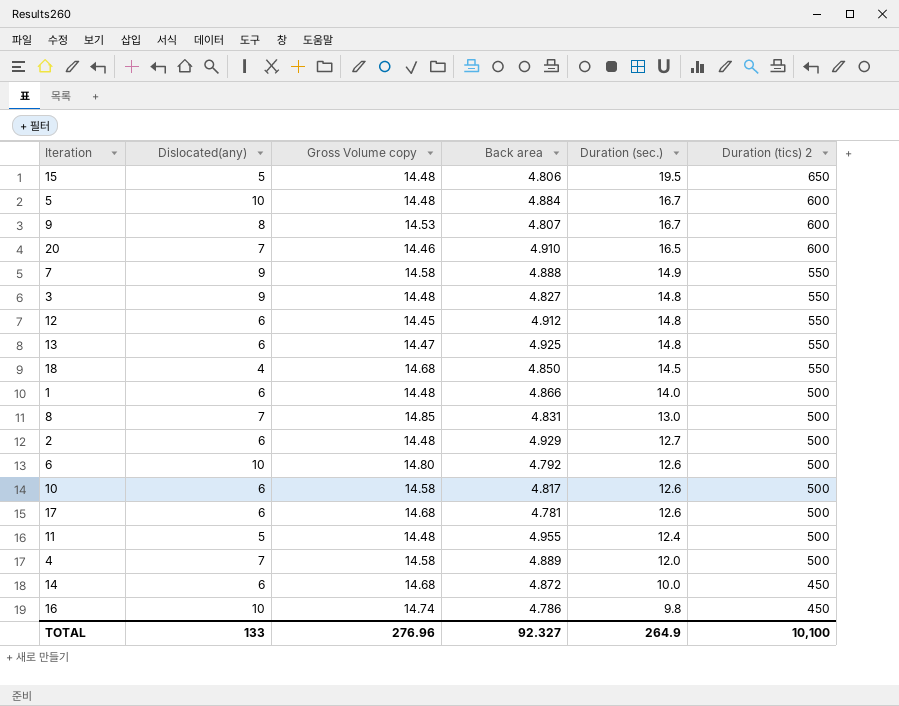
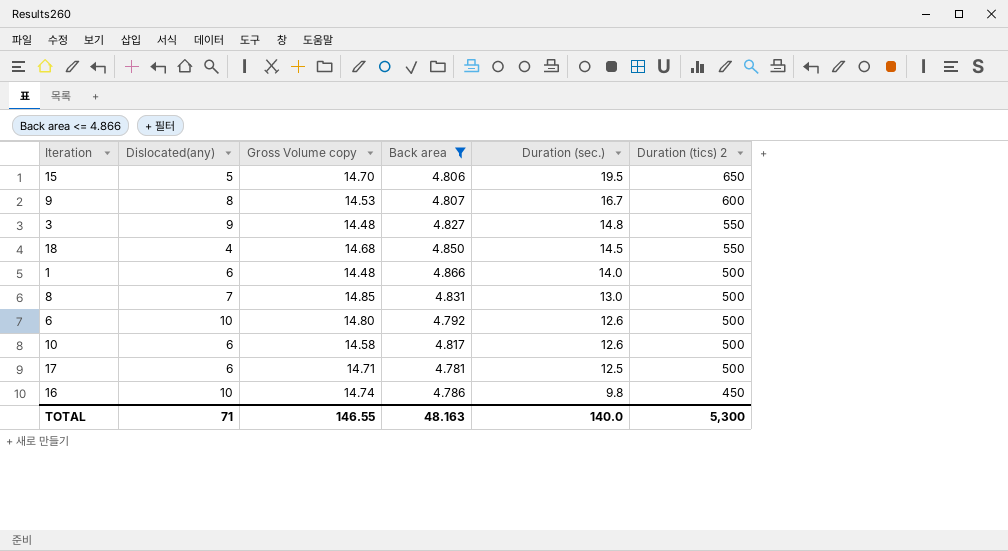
filter: none -> Back area <= 4.866
15 | Gross Volume copy: 14.48 -> 14.70
17 | Gross Volume copy: 14.68 -> 14.71
17 | Duration (sec.): 12.6 -> 12.5
TOTAL | Dislocated(any): 133 -> 71
TOTAL | Gross Volume copy: 276.96 -> 146.55
TOTAL | Back area: 92.327 -> 48.163
TOTAL | Duration (sec.): 264.9 -> 140.0
TOTAL | Duration (tics) 2: 10,100 -> 5,300

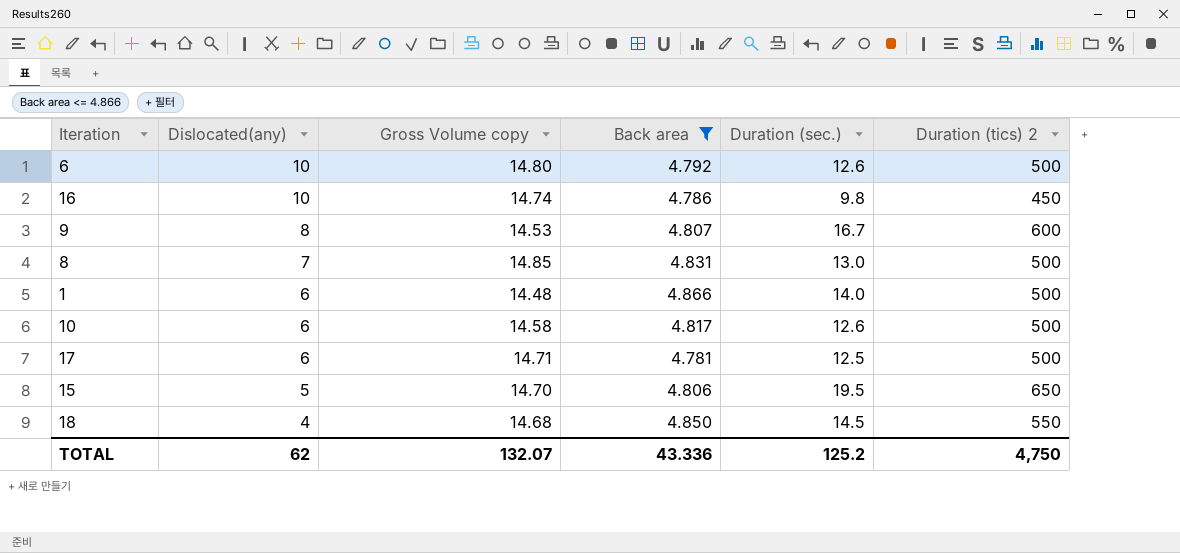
row order: Duration (sec.) descending -> Dislocated(any) descending
row 3: 9 | 14.48 | 4.827 | 14.8 | 550 -> none
TOTAL | Dislocated(any): 71 -> 62
TOTAL | Gross Volume copy: 146.55 -> 132.07
TOTAL | Back area: 48.163 -> 43.336
TOTAL | Duration (sec.): 140.0 -> 125.2
TOTAL | Duration (tics) 2: 5,300 -> 4,750

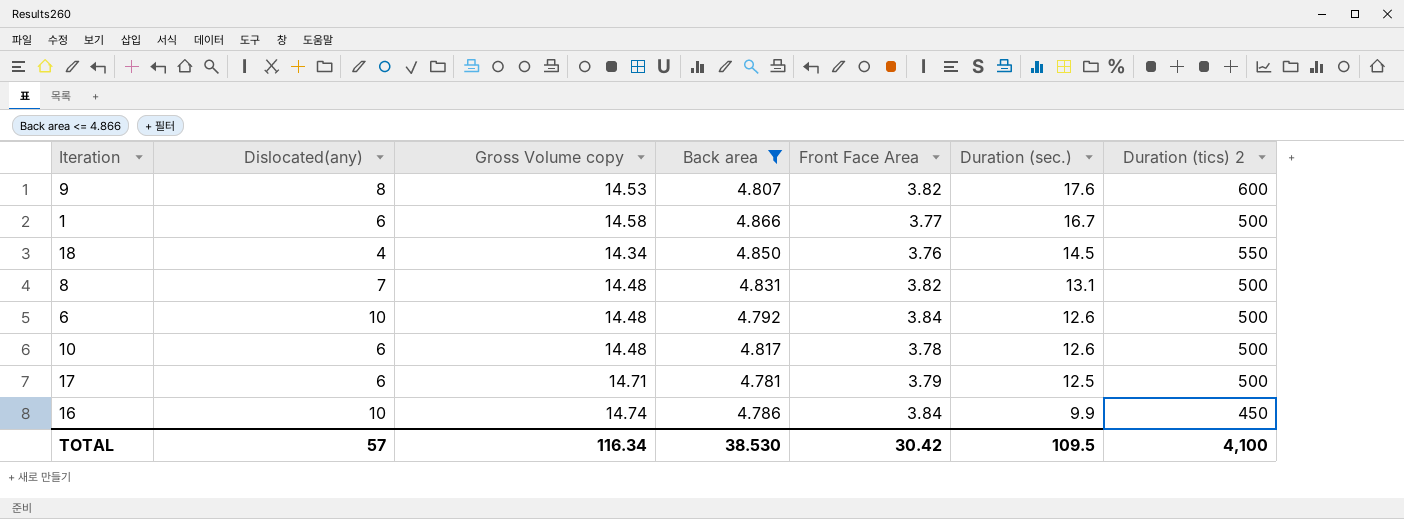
row order: Dislocated(any) descending -> Duration (sec.) descending
column Front Face Area | position: none -> 5
row 15: 5 | 14.70 | 4.806 | 19.5 | 650 -> none
9 | Duration (sec.): 16.7 -> 17.6
1 | Gross Volume copy: 14.48 -> 14.58
1 | Duration (sec.): 14.0 -> 16.7
18 | Gross Volume copy: 14.68 -> 14.34
8 | Gross Volume copy: 14.85 -> 14.48
8 | Duration (sec.): 13.0 -> 13.1
6 | Gross Volume copy: 14.80 -> 14.48
10 | Gross Volume copy: 14.58 -> 14.48
16 | Duration (sec.): 9.8 -> 9.9
TOTAL | Dislocated(any): 62 -> 57
TOTAL | Gross Volume copy: 132.07 -> 116.34
TOTAL | Back area: 43.336 -> 38.530
TOTAL | Duration (sec.): 125.2 -> 109.5
TOTAL | Duration (tics) 2: 4,750 -> 4,100

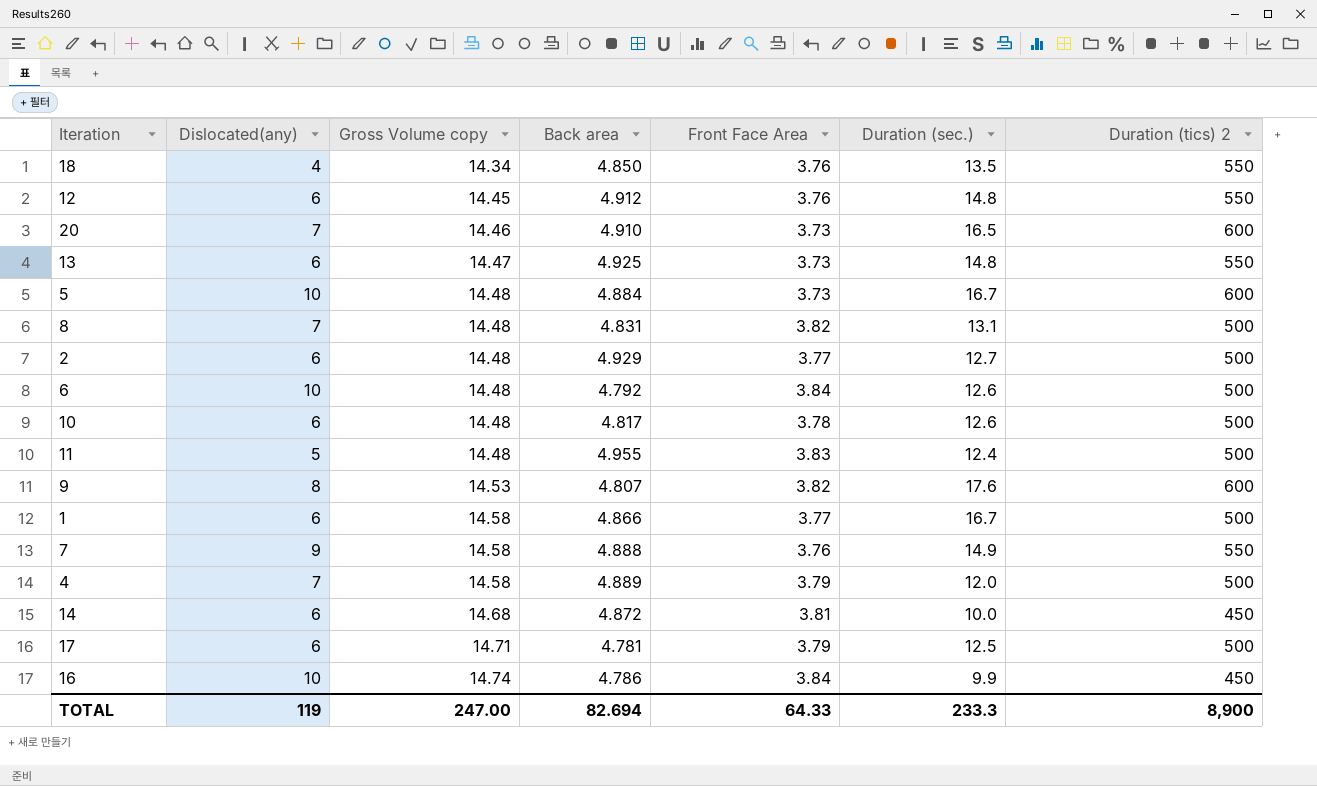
filter: Back area <= 4.866 -> none
row order: Duration (sec.) descending -> Gross Volume copy ascending
18 | Duration (sec.): 14.5 -> 13.5
TOTAL | Dislocated(any): 57 -> 119
TOTAL | Gross Volume copy: 116.34 -> 247.00
TOTAL | Back area: 38.530 -> 82.694
TOTAL | Front Face Area: 30.42 -> 64.33
TOTAL | Duration (sec.): 109.5 -> 233.3
TOTAL | Duration (tics) 2: 4,100 -> 8,900

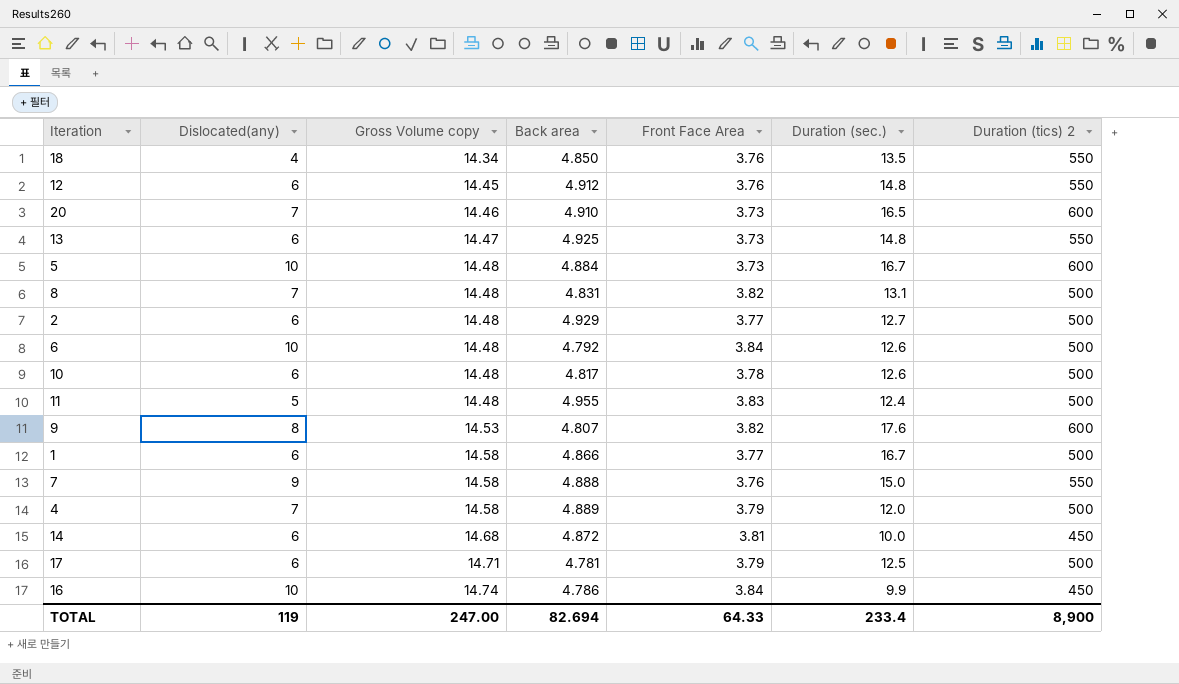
7 | Duration (sec.): 14.9 -> 15.0
TOTAL | Duration (sec.): 233.3 -> 233.4

